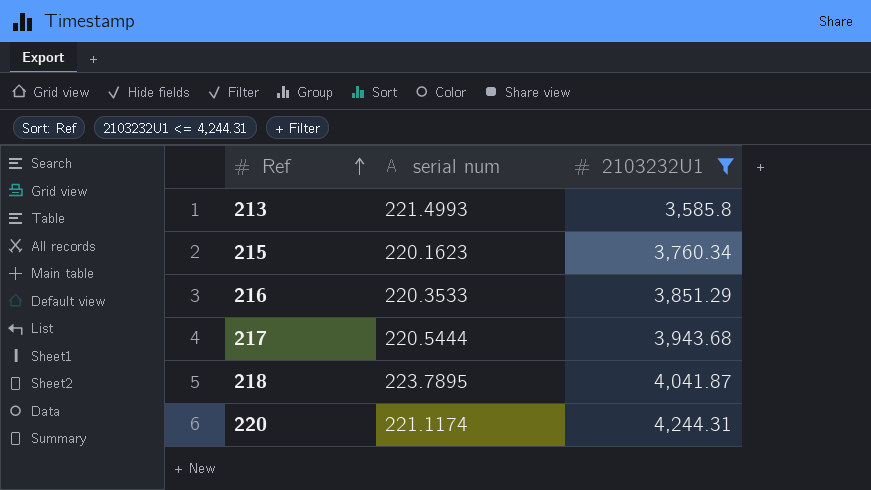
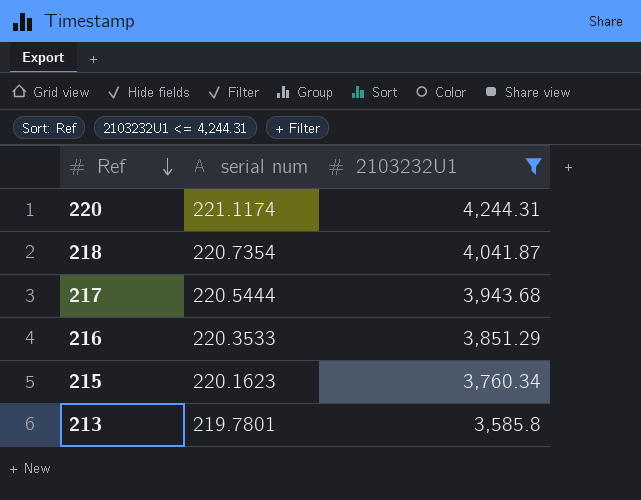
row order: Ref ascending -> Ref descending
218 | serial num: 223.7895 -> 220.7354
213 | serial num: 221.4993 -> 219.7801

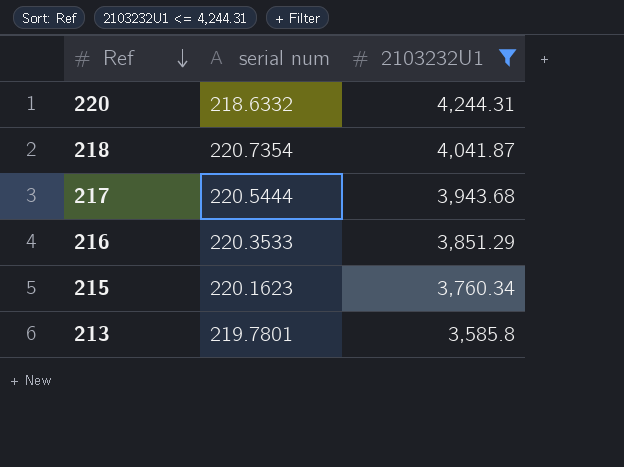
220 | serial num: 221.1174 -> 218.6332

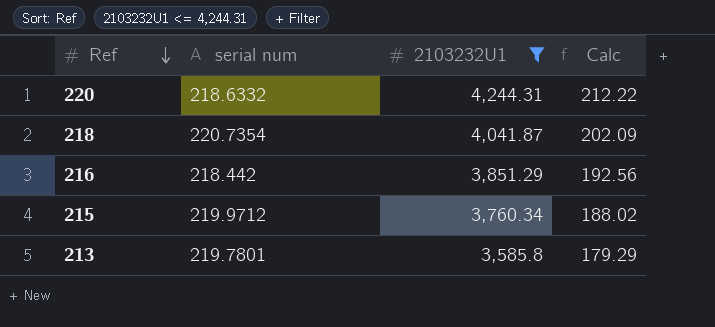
column Calc | formula: none -> [2103232U1] * 0.05
row 217: 220.5444 | 3,943.68 -> none
216 | serial num: 220.3533 -> 218.442
215 | serial num: 220.1623 -> 219.9712

